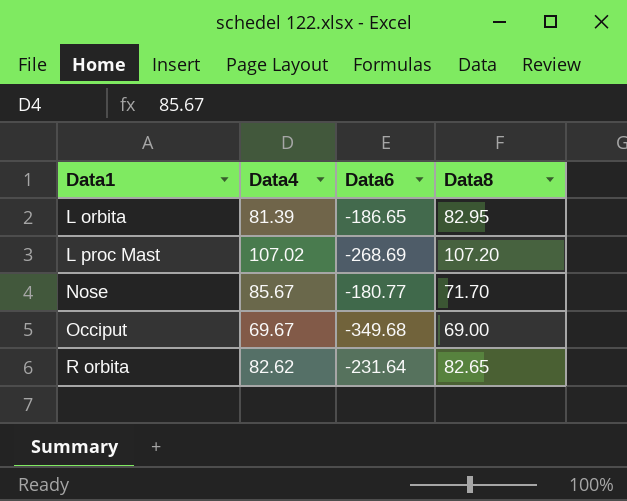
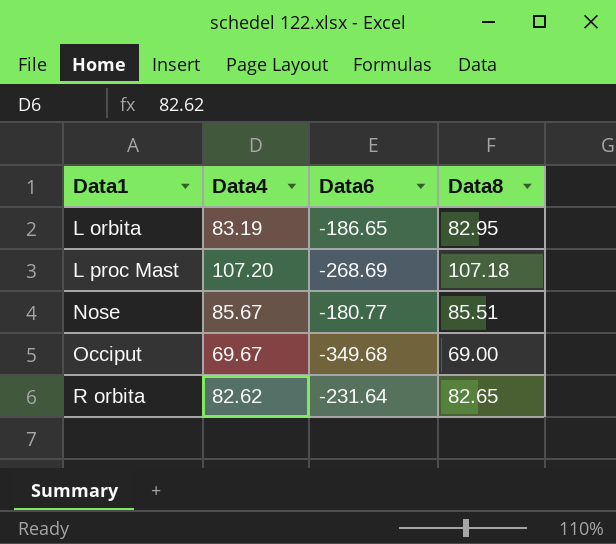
L orbita | Data4: 81.39 -> 83.19
L proc Mast | Data4: 107.02 -> 107.20
L proc Mast | Data8: 107.20 -> 107.18
Nose | Data8: 71.70 -> 85.51

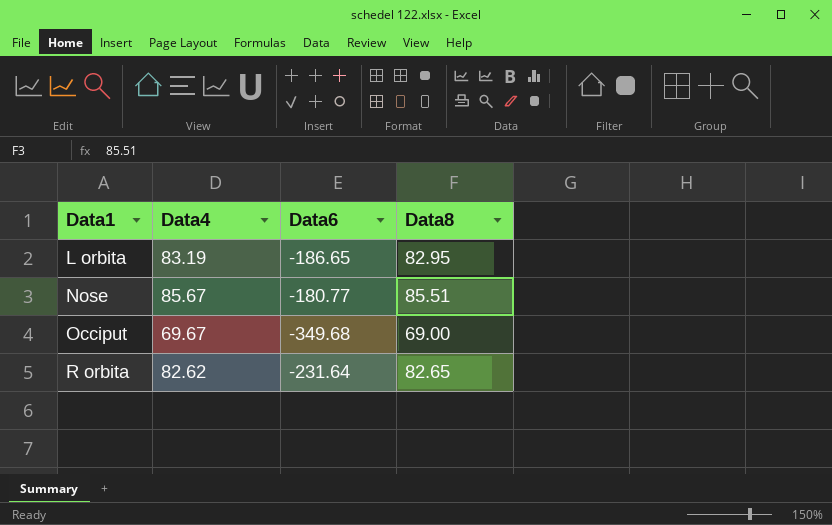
row L proc Mast: 107.20 | -268.69 | 107.18 -> none

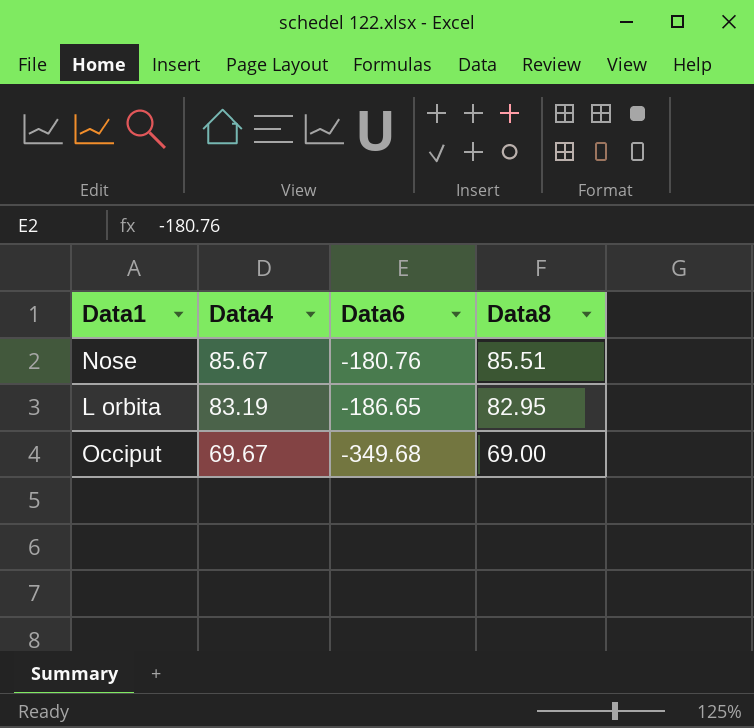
row order: Data1 ascending -> Data4 descending
row R orbita: 82.62 | -231.64 | 82.65 -> none
Nose | Data6: -180.77 -> -180.76

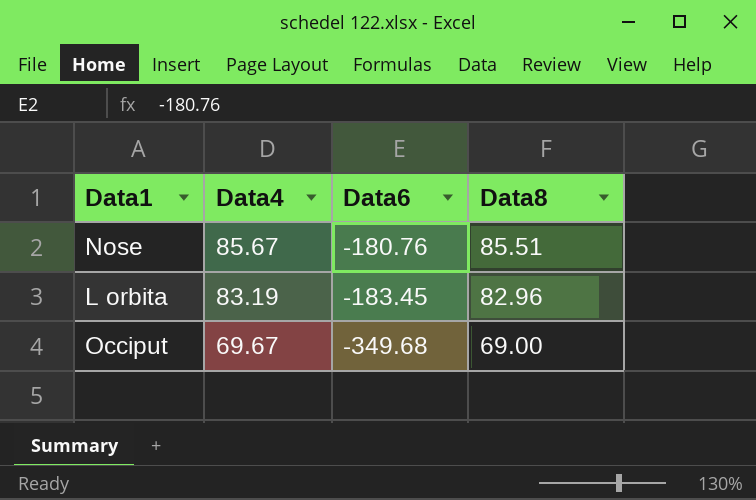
L orbita | Data6: -186.65 -> -183.45
L orbita | Data8: 82.95 -> 82.96

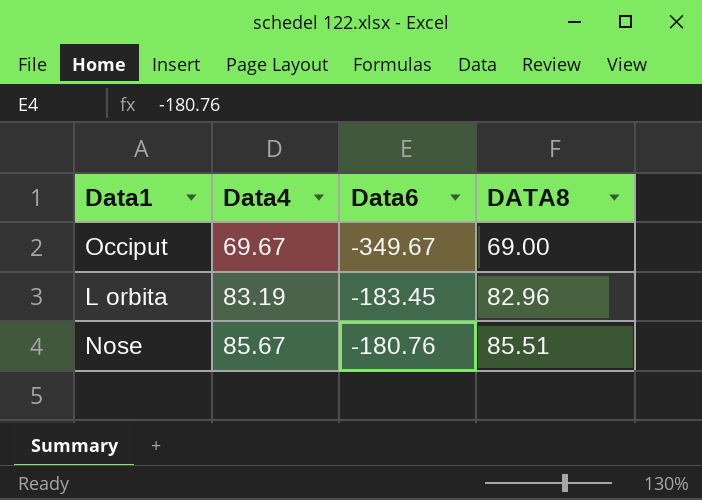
row order: Data4 descending -> Data4 ascending
column name: Data8 -> DATA8
Occiput | Data6: -349.68 -> -349.67

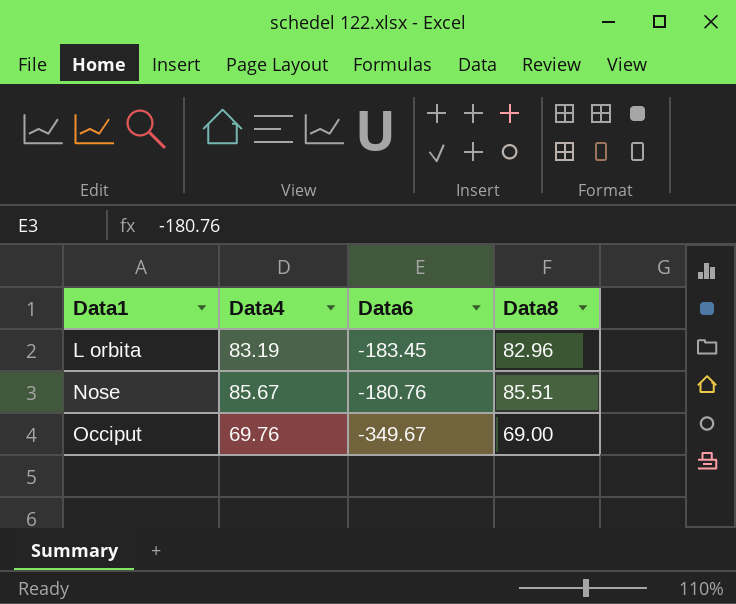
row order: Data4 ascending -> Data1 ascending
column name: DATA8 -> Data8
Occiput | Data4: 69.67 -> 69.76

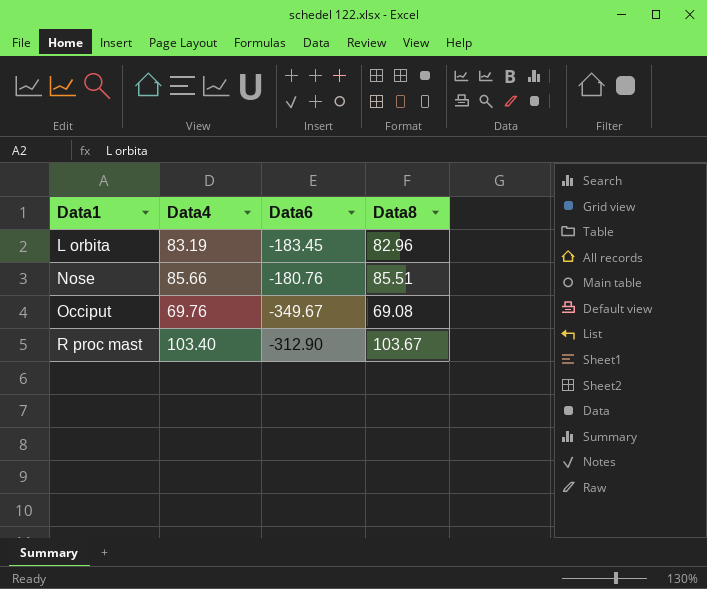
Nose | Data4: 85.67 -> 85.66
Occiput | Data8: 69.00 -> 69.08
row R proc mast: none -> 103.40 | -312.90 | 103.67

